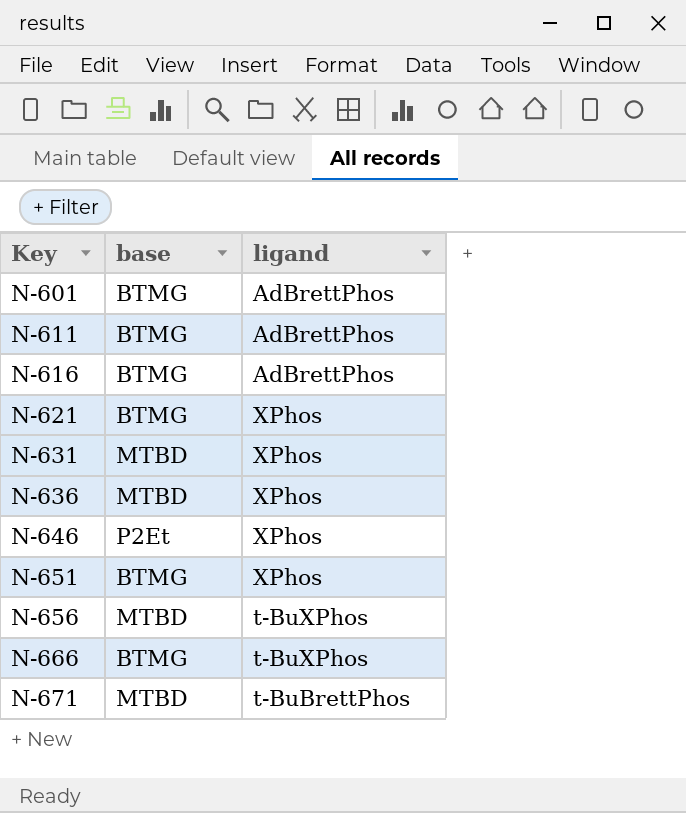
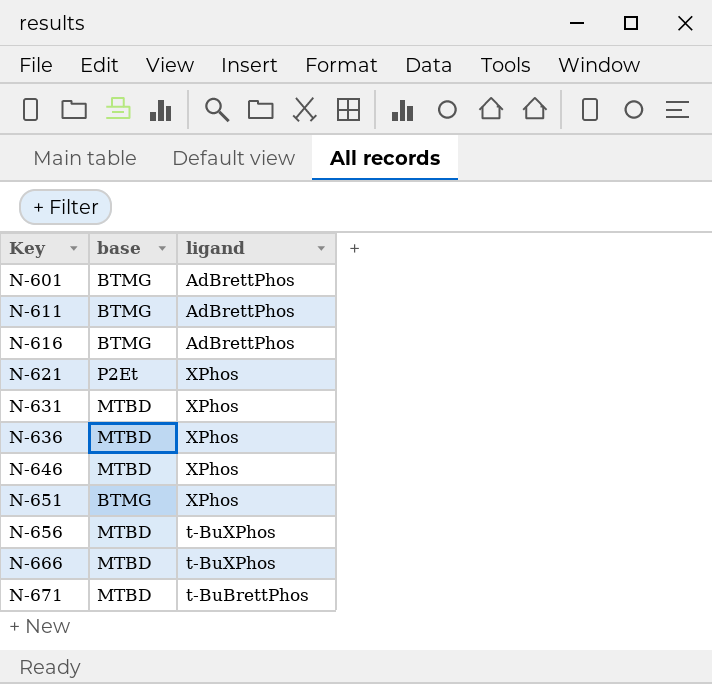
N-621 | base: BTMG -> P2Et
N-646 | base: P2Et -> MTBD
N-666 | base: BTMG -> MTBD

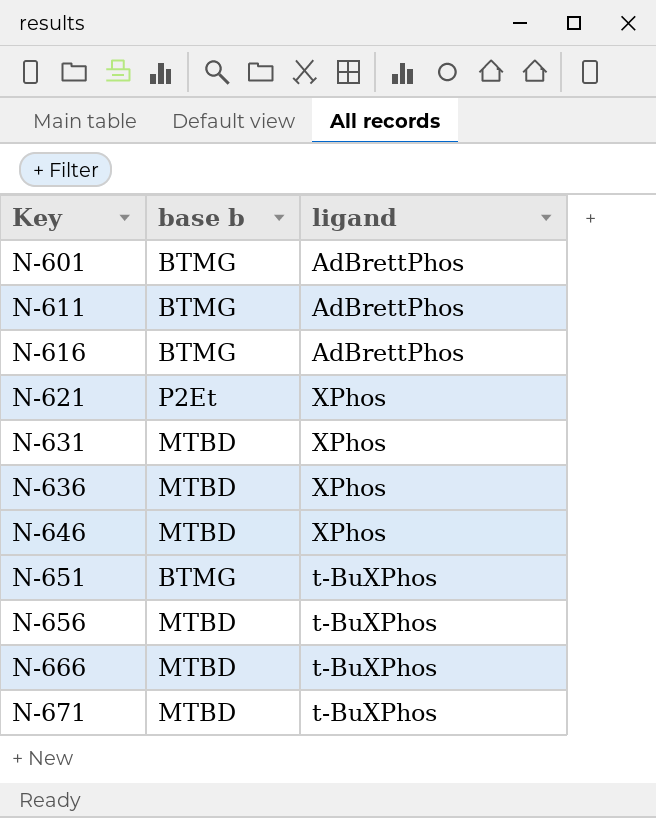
column name: base -> base b
N-651 | ligand: XPhos -> t-BuXPhos
N-671 | ligand: t-BuBrettPhos -> t-BuXPhos

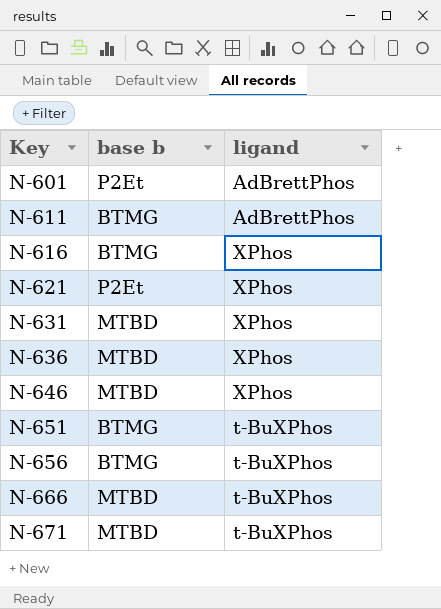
N-601 | base b: BTMG -> P2Et
N-616 | ligand: AdBrettPhos -> XPhos
N-656 | base b: MTBD -> BTMG

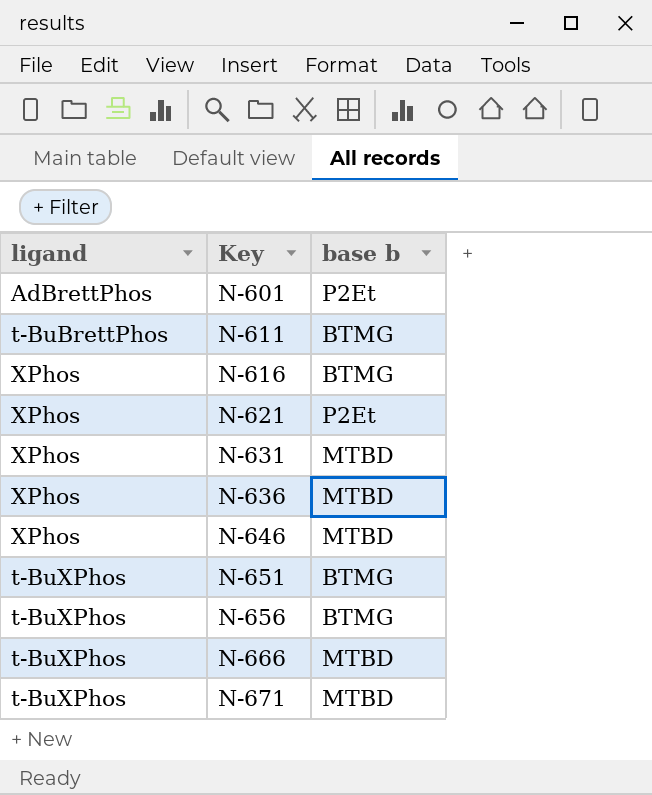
column ligand | position: 3 -> 1
N-611 | ligand: AdBrettPhos -> t-BuBrettPhos

